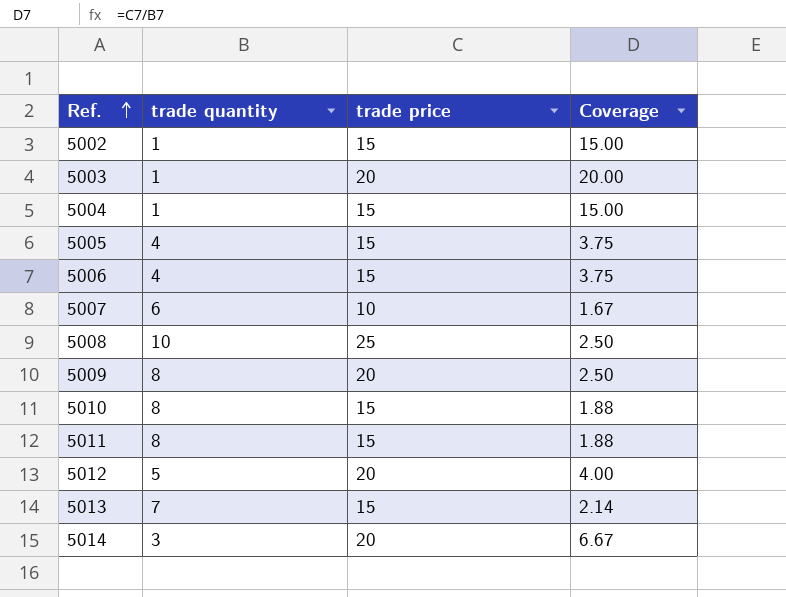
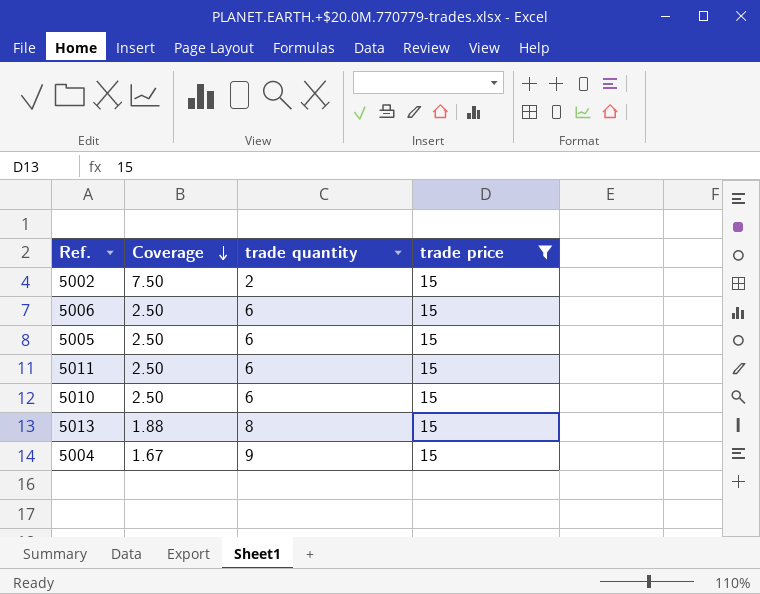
filter: none -> trade price = 15
row order: Ref. ascending -> Coverage descending
column Coverage | position: 4 -> 2
5002 | Coverage: 15.00 -> 7.50
5002 | trade quantity: 1 -> 2
5006 | Coverage: 3.75 -> 2.50
5006 | trade quantity: 4 -> 6
5005 | Coverage: 3.75 -> 2.50
5005 | trade quantity: 4 -> 6
5011 | Coverage: 1.88 -> 2.50
5011 | trade quantity: 8 -> 6
5010 | Coverage: 1.88 -> 2.50
5010 | trade quantity: 8 -> 6
5013 | Coverage: 2.14 -> 1.88
5013 | trade quantity: 7 -> 8
5004 | Coverage: 15.00 -> 1.67
5004 | trade quantity: 1 -> 9

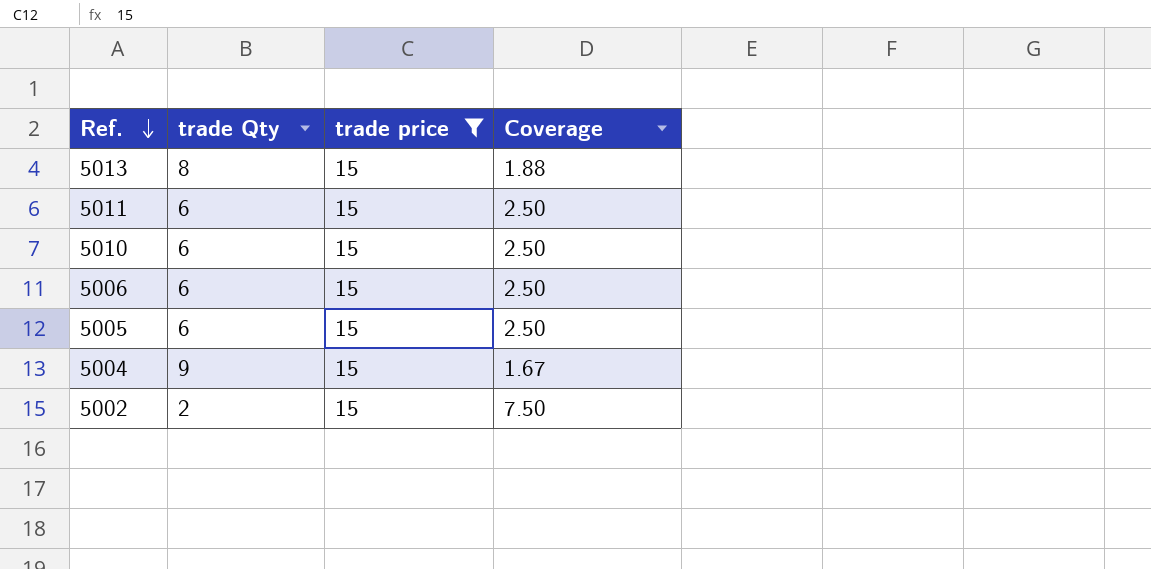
row order: Coverage descending -> Ref. descending
column name: trade quantity -> trade Qty
column Coverage | position: 2 -> 4

